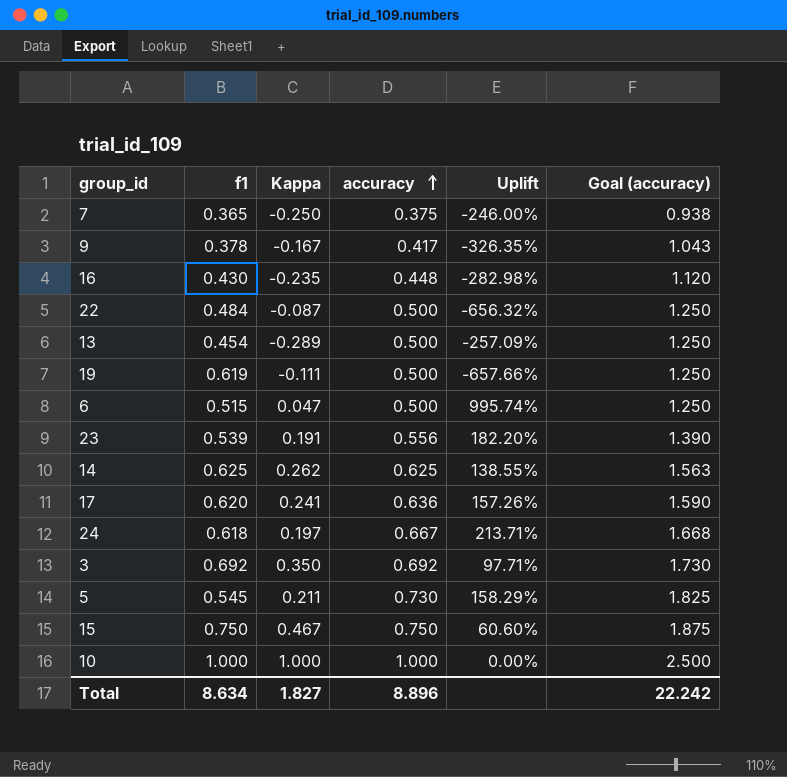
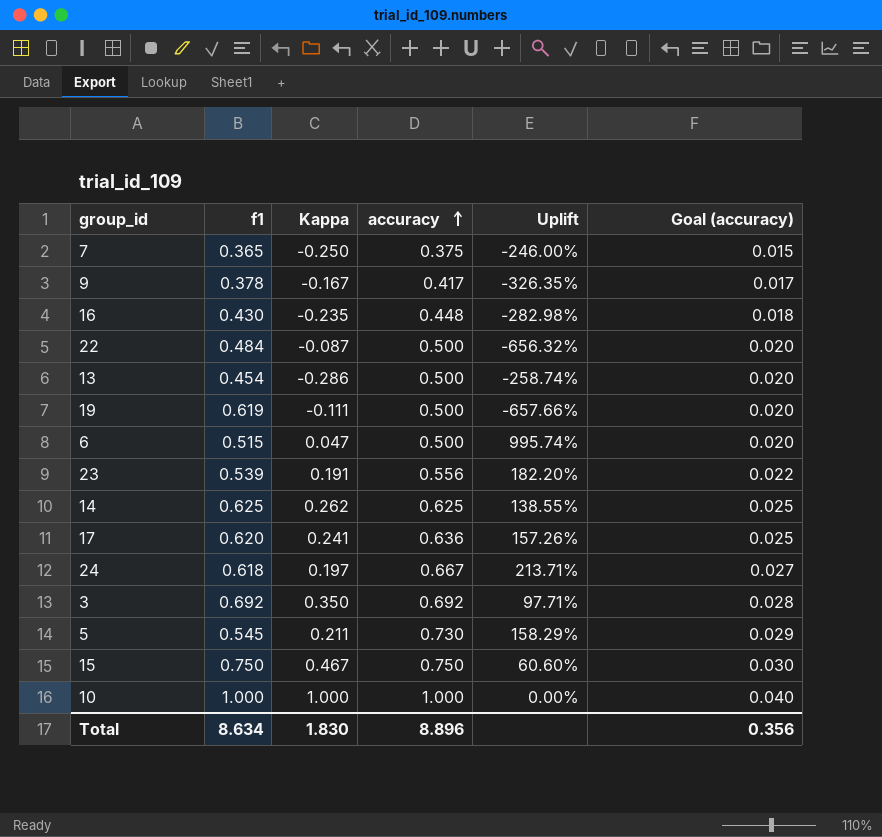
column Goal (accuracy) | formula: [accuracy] * 2.5 -> [accuracy] * 0.04
13 | Kappa: -0.289 -> -0.286
13 | Uplift: -257.09% -> -258.74%
Total | Kappa: 1.827 -> 1.830
Total | Goal (accuracy): 22.242 -> 0.356

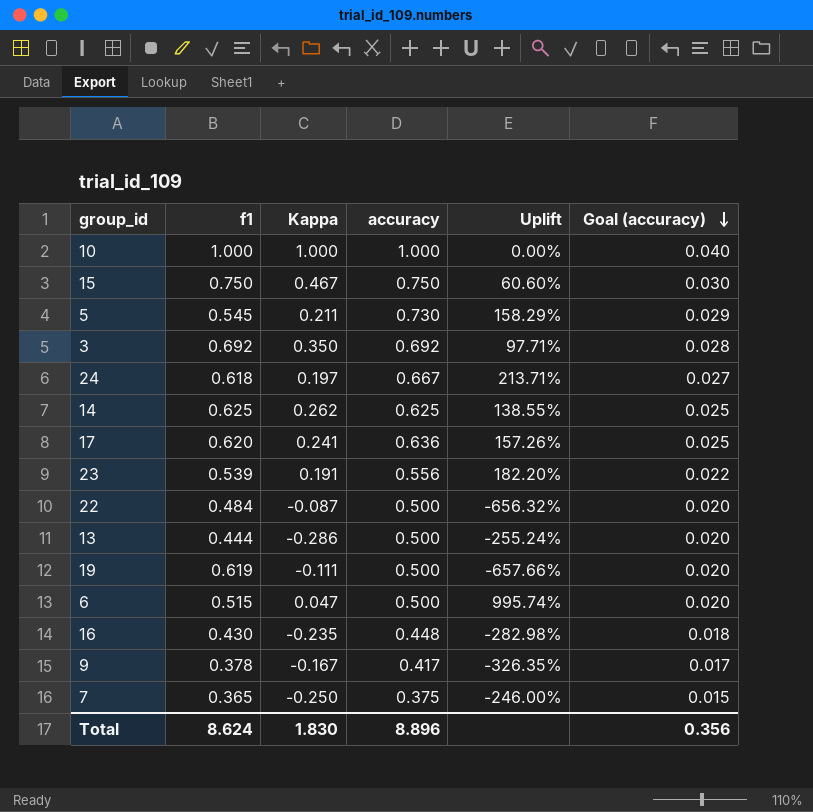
row order: accuracy ascending -> Goal (accuracy) descending
13 | f1: 0.454 -> 0.444
13 | Uplift: -258.74% -> -255.24%
Total | f1: 8.634 -> 8.624

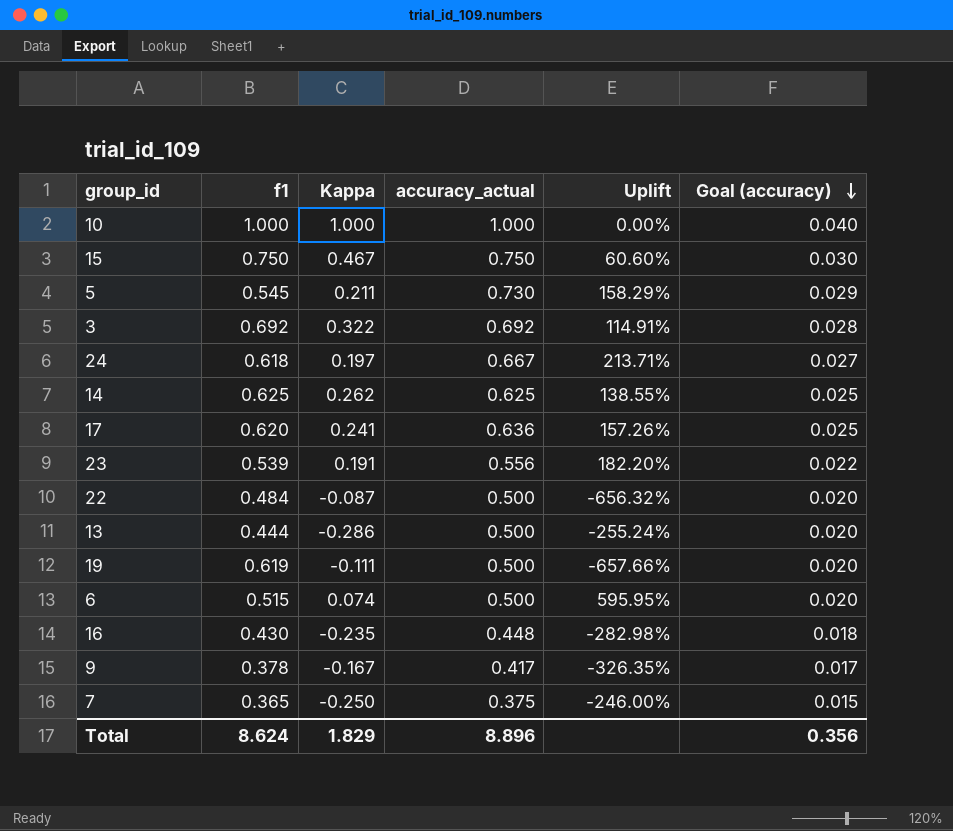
column name: accuracy -> accuracy_actual
3 | Kappa: 0.350 -> 0.322
3 | Uplift: 97.71% -> 114.91%
6 | Kappa: 0.047 -> 0.074
6 | Uplift: 995.74% -> 595.95%
Total | Kappa: 1.830 -> 1.829

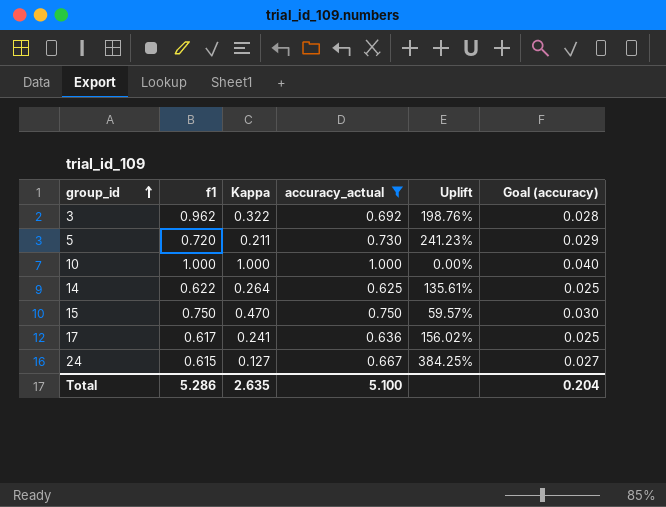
filter: none -> accuracy_actual >= 0.625
row order: Goal (accuracy) descending -> group_id ascending
3 | f1: 0.692 -> 0.962
3 | Uplift: 114.91% -> 198.76%
5 | f1: 0.545 -> 0.720
5 | Uplift: 158.29% -> 241.23%
14 | f1: 0.625 -> 0.622
14 | Kappa: 0.262 -> 0.264
14 | Uplift: 138.55% -> 135.61%
15 | Kappa: 0.467 -> 0.470
15 | Uplift: 60.60% -> 59.57%
17 | f1: 0.620 -> 0.617
17 | Uplift: 157.26% -> 156.02%
24 | f1: 0.618 -> 0.615
24 | Kappa: 0.197 -> 0.127
24 | Uplift: 213.71% -> 384.25%
Total | f1: 8.624 -> 5.286
Total | Kappa: 1.829 -> 2.635
Total | accuracy_actual: 8.896 -> 5.100
Total | Goal (accuracy): 0.356 -> 0.204

